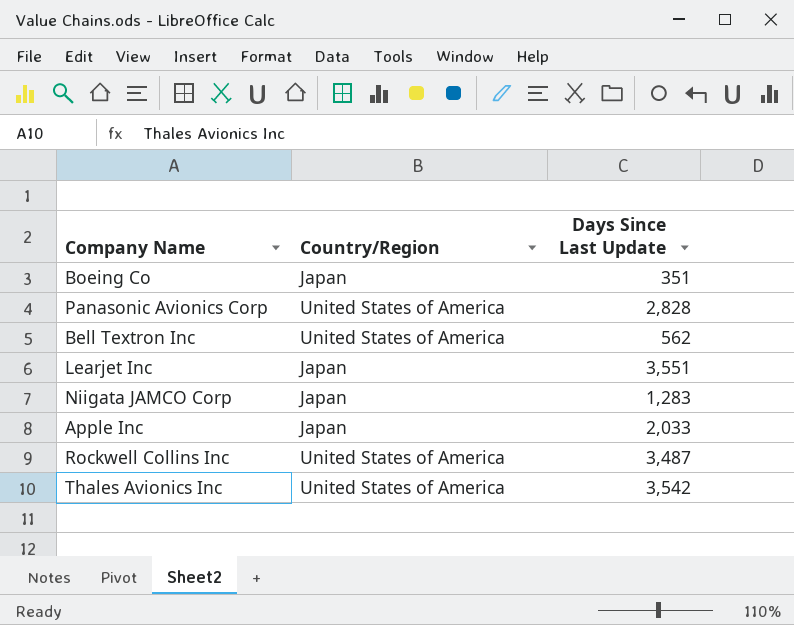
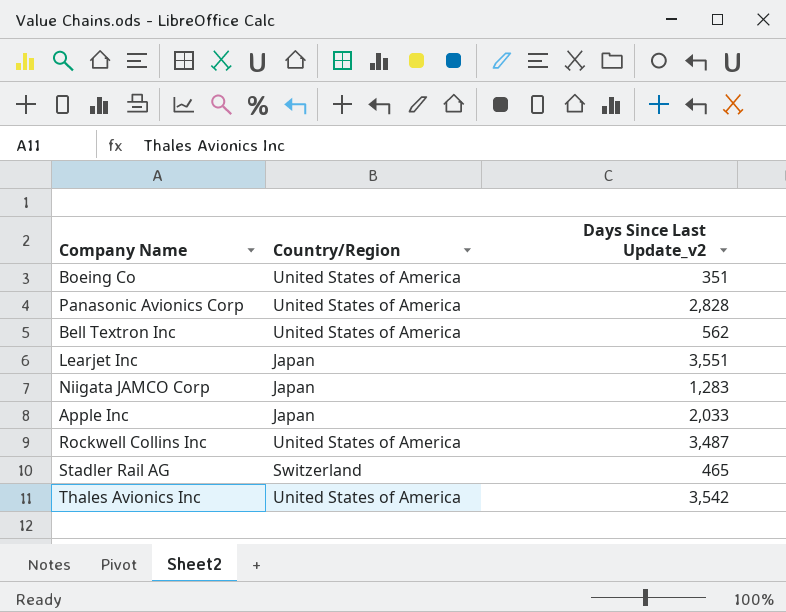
column name: Days Since Last Update -> Days Since Last Update_v2
Boeing Co | Country/Region: Japan -> United States of America
row Stadler Rail AG: none -> Switzerland | 465

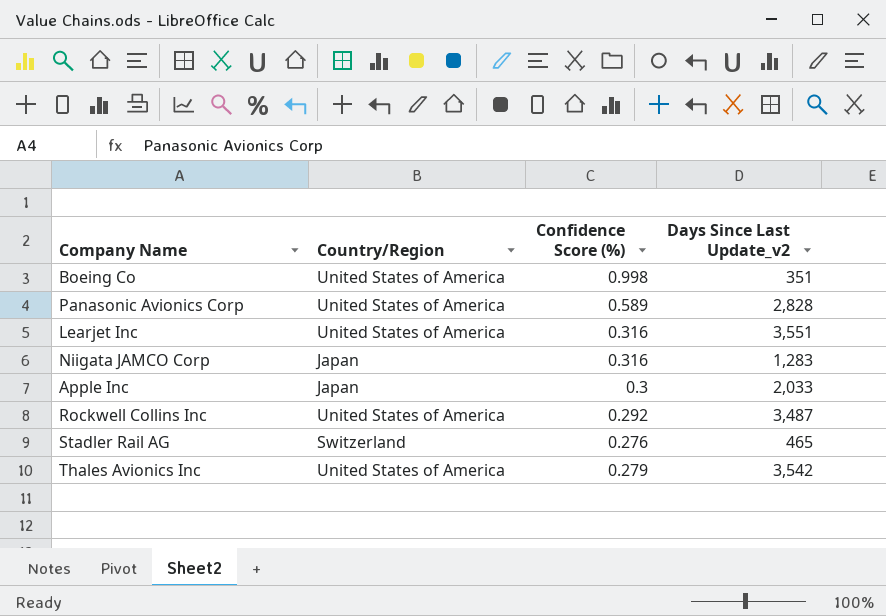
column Confidence Score (%) | position: none -> 3
row Bell Textron Inc: United States of America | 562 -> none
Learjet Inc | Country/Region: Japan -> United States of America

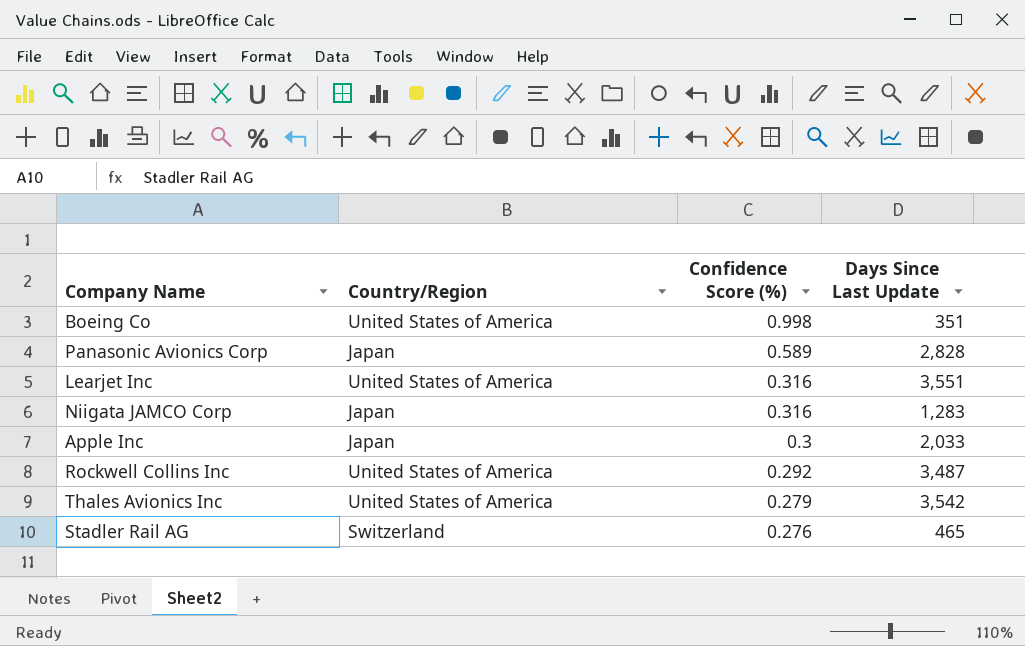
row order: none -> Confidence Score (%) descending
column name: Days Since Last Update_v2 -> Days Since Last Update
Panasonic Avionics Corp | Country/Region: United States of America -> Japan

